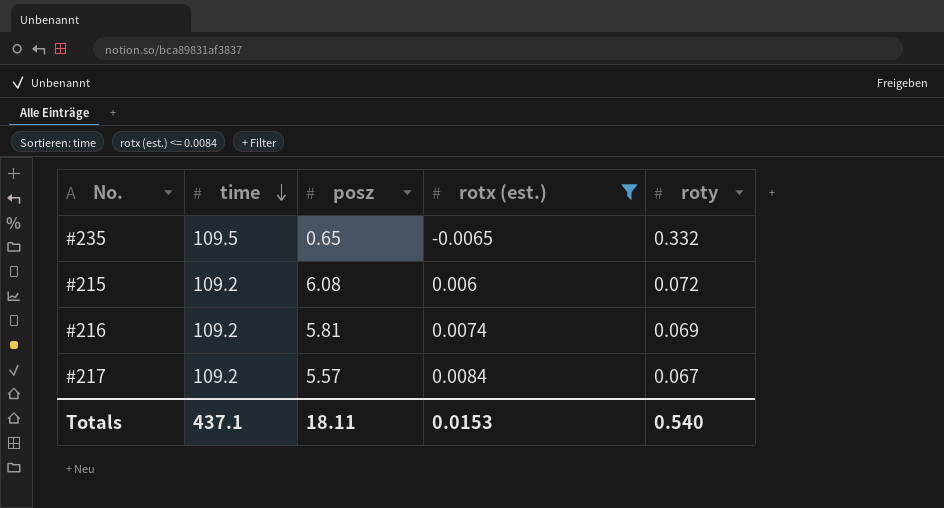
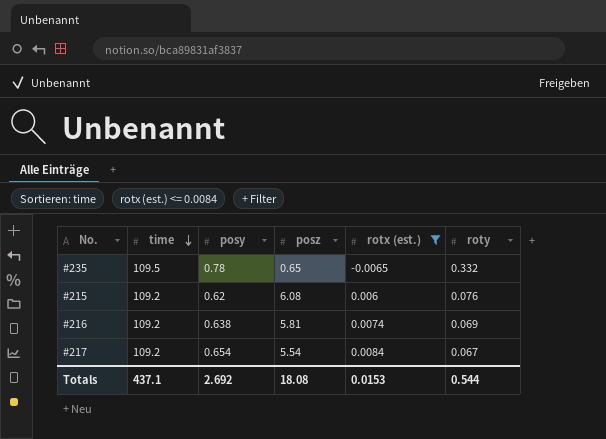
column posy | position: none -> 3
#215 | roty: 0.072 -> 0.076
#217 | posz: 5.57 -> 5.54
Totals | posz: 18.11 -> 18.08
Totals | roty: 0.540 -> 0.544

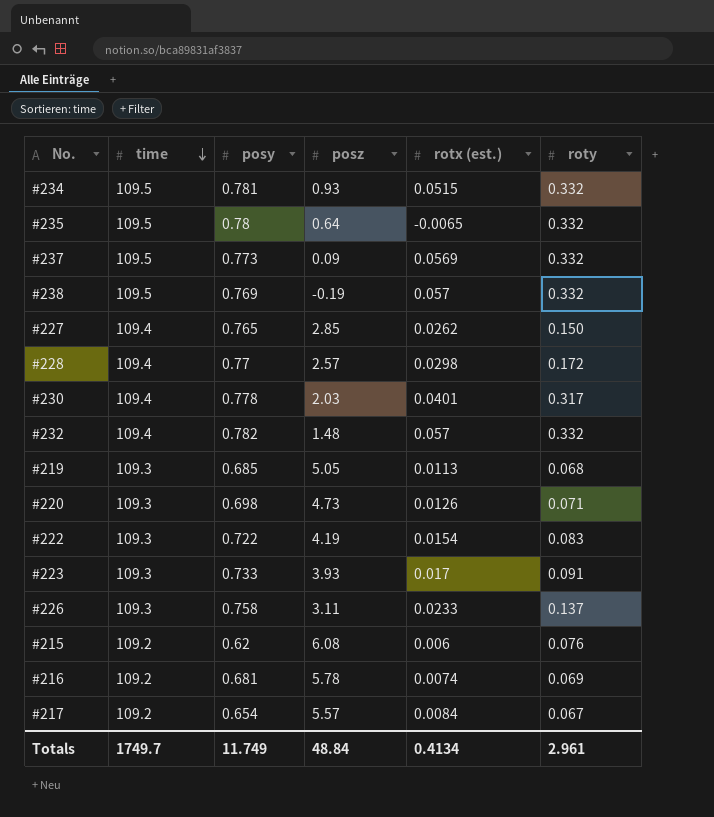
filter: rotx (est.) <= 0.0084 -> none
#235 | posz: 0.65 -> 0.64
#216 | posy: 0.638 -> 0.681
#216 | posz: 5.81 -> 5.78
#217 | posz: 5.54 -> 5.57
Totals | time: 437.1 -> 1749.7
Totals | posy: 2.692 -> 11.749
Totals | posz: 18.08 -> 48.84
Totals | rotx (est.): 0.0153 -> 0.4134
Totals | roty: 0.544 -> 2.961

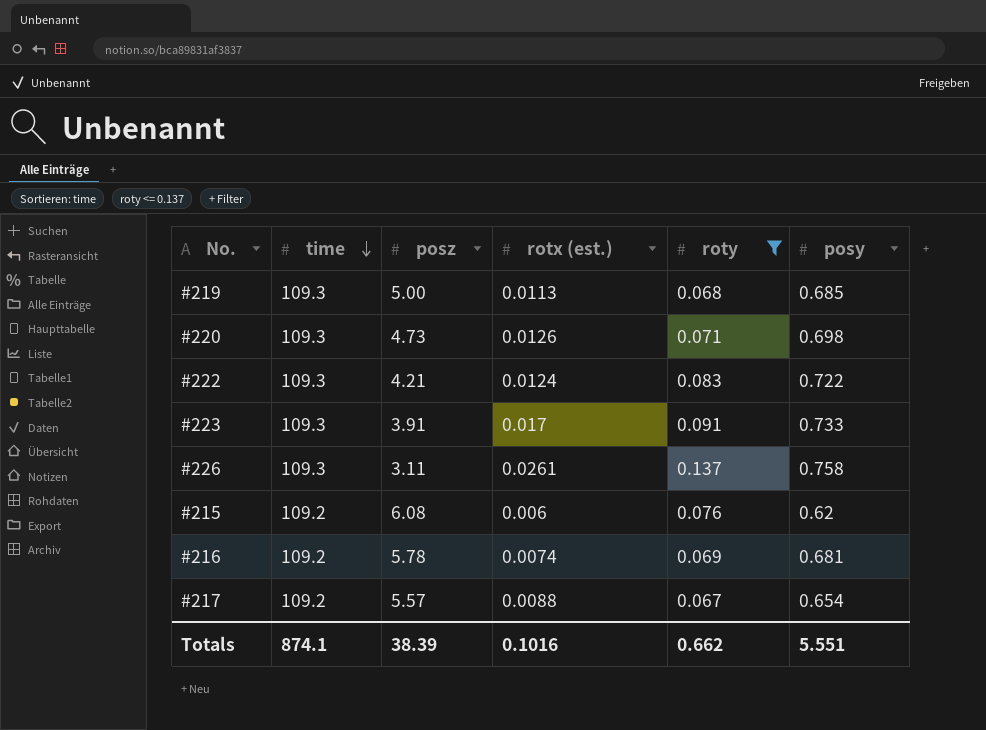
filter: none -> roty <= 0.137
column posy | position: 3 -> 6
#219 | posz: 5.05 -> 5.00
#222 | posz: 4.19 -> 4.21
#222 | rotx (est.): 0.0154 -> 0.0124
#223 | posz: 3.93 -> 3.91
#226 | rotx (est.): 0.0233 -> 0.0261
#217 | rotx (est.): 0.0084 -> 0.0088
Totals | time: 1749.7 -> 874.1
Totals | posz: 48.84 -> 38.39
Totals | rotx (est.): 0.4134 -> 0.1016
Totals | roty: 2.961 -> 0.662
Totals | posy: 11.749 -> 5.551

